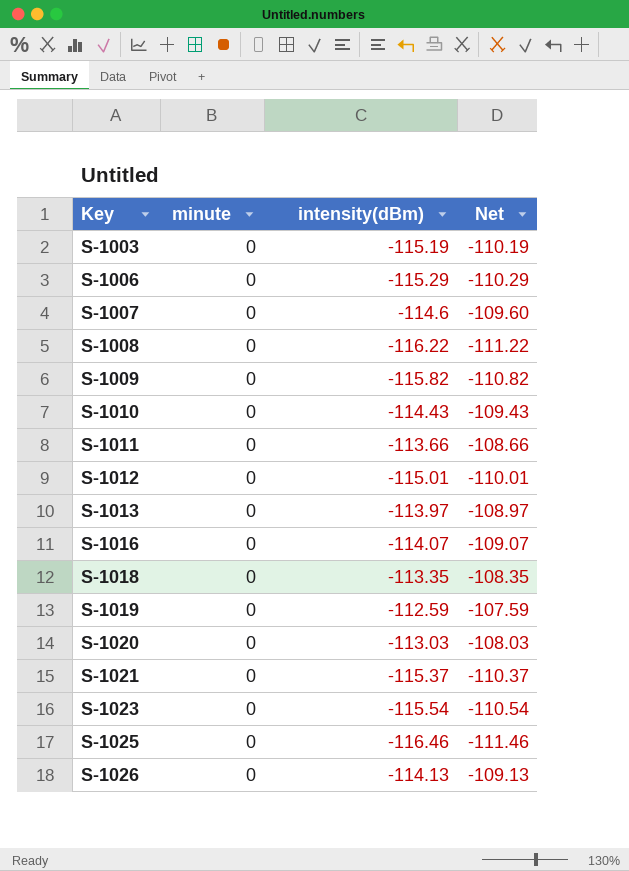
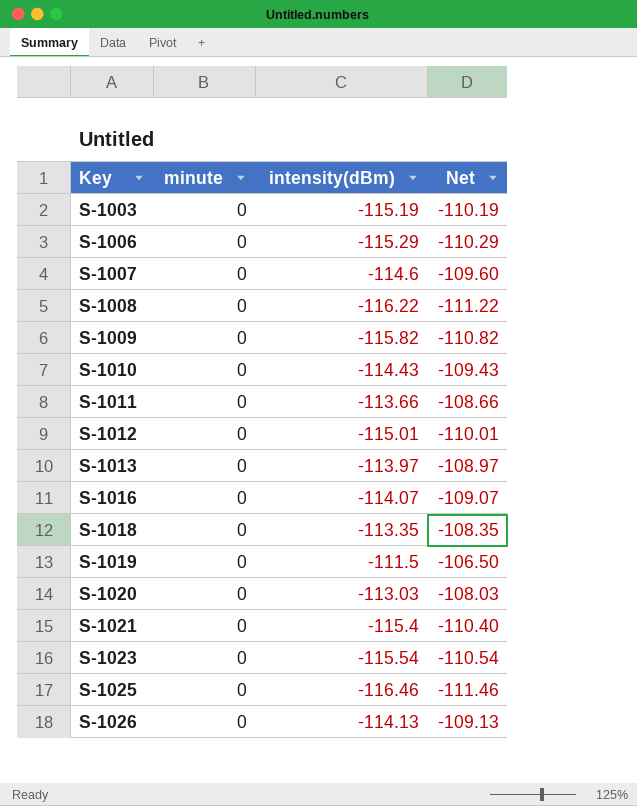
S-1019 | intensity(dBm): -112.59 -> -111.5
S-1019 | Net: -107.59 -> -106.50
S-1021 | intensity(dBm): -115.37 -> -115.4
S-1021 | Net: -110.37 -> -110.40

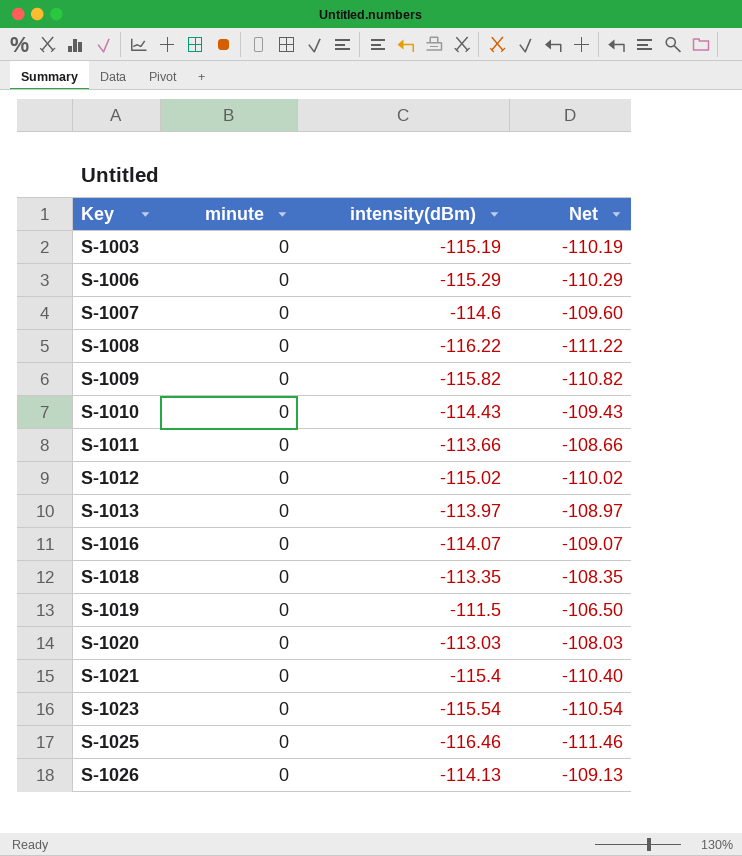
S-1012 | intensity(dBm): -115.01 -> -115.02
S-1012 | Net: -110.01 -> -110.02

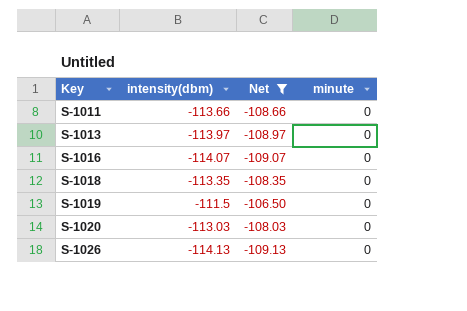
filter: none -> Net >= -109.13
column name: intensity(dBm) -> intensity(dbm)
column minute | position: 2 -> 4

